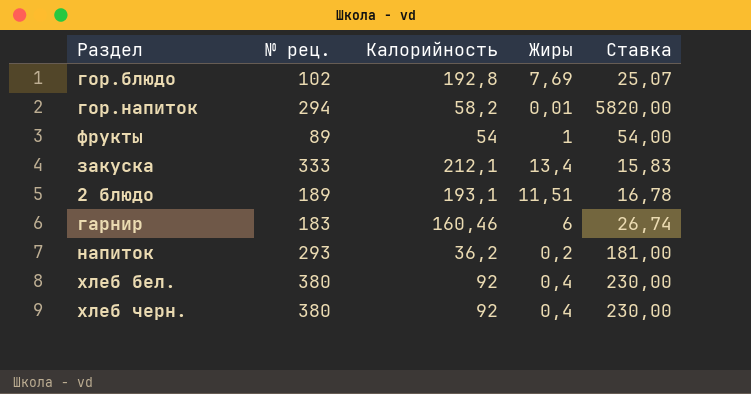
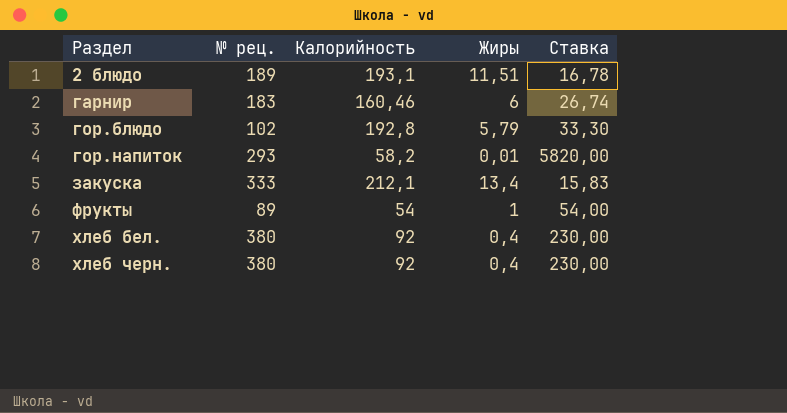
row order: none -> Раздел ascending
row напиток: 293 | 36,2 | 0,2 | 181,00 -> none
гор.блюдо | Жиры: 7,69 -> 5,79
гор.блюдо | Ставка: 25,07 -> 33,30
гор.напиток | № рец.: 294 -> 293

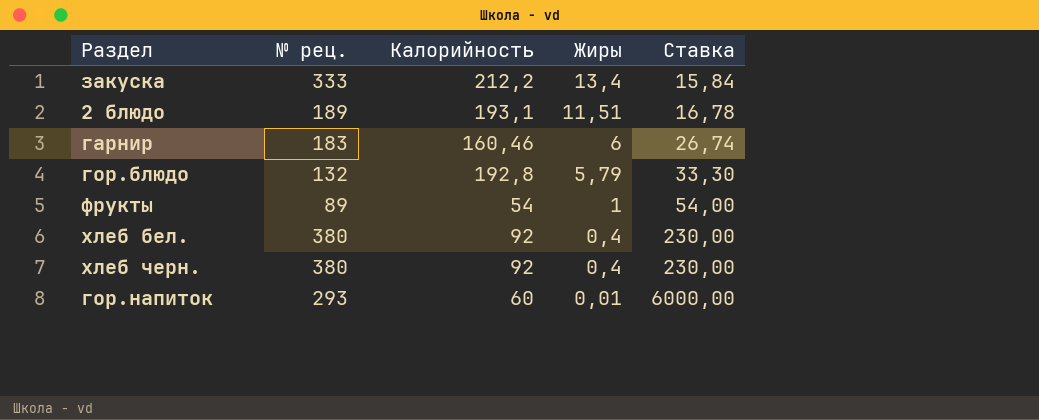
row order: Раздел ascending -> Жиры descending
закуска | Калорийность: 212,1 -> 212,2
закуска | Ставка: 15,83 -> 15,84
гор.блюдо | № рец.: 102 -> 132
гор.напиток | Калорийность: 58,2 -> 60
гор.напиток | Ставка: 5820,00 -> 6000,00

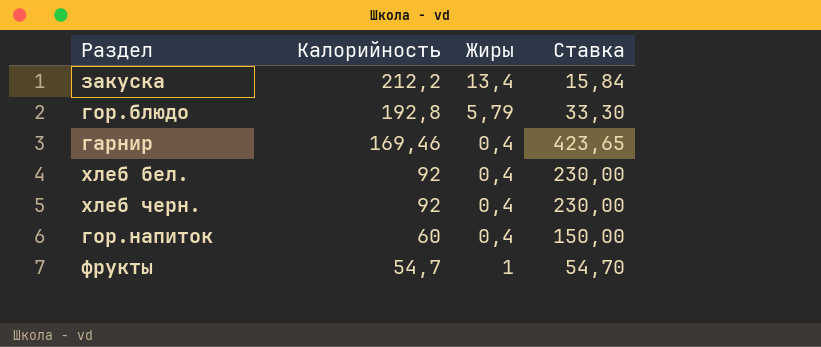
row order: Жиры descending -> Калорийность descending
column № рец. | position: 2 -> none
row 2 блюдо: 189 | 193,1 | 11,51 | 16,78 -> none
гарнир | Калорийность: 160,46 -> 169,46
гарнир | Жиры: 6 -> 0,4
гарнир | Ставка: 26,74 -> 423,65
гор.напиток | Жиры: 0,01 -> 0,4
гор.напиток | Ставка: 6000,00 -> 150,00
фрукты | Калорийность: 54 -> 54,7
фрукты | Ставка: 54,00 -> 54,70

